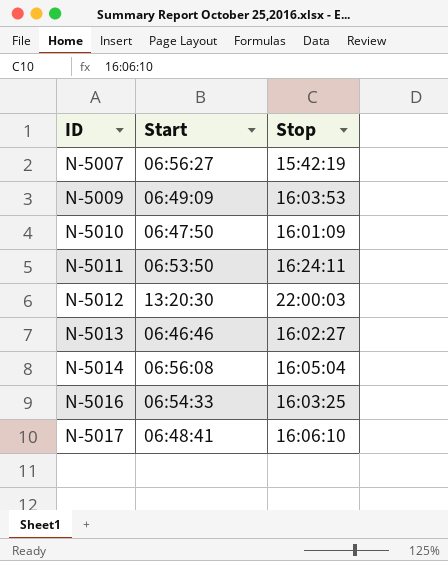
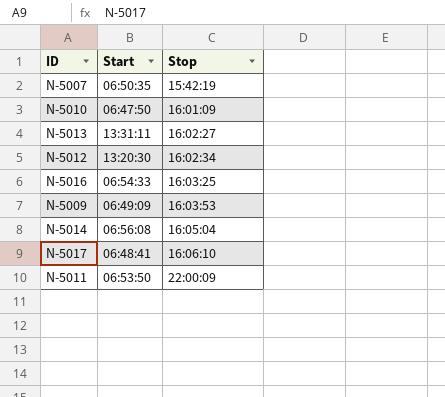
row order: ID ascending -> Stop ascending
N-5007 | Start: 06:56:27 -> 06:50:35
N-5013 | Start: 06:46:46 -> 13:31:11
N-5012 | Stop: 22:00:03 -> 16:02:34
N-5011 | Stop: 16:24:11 -> 22:00:09

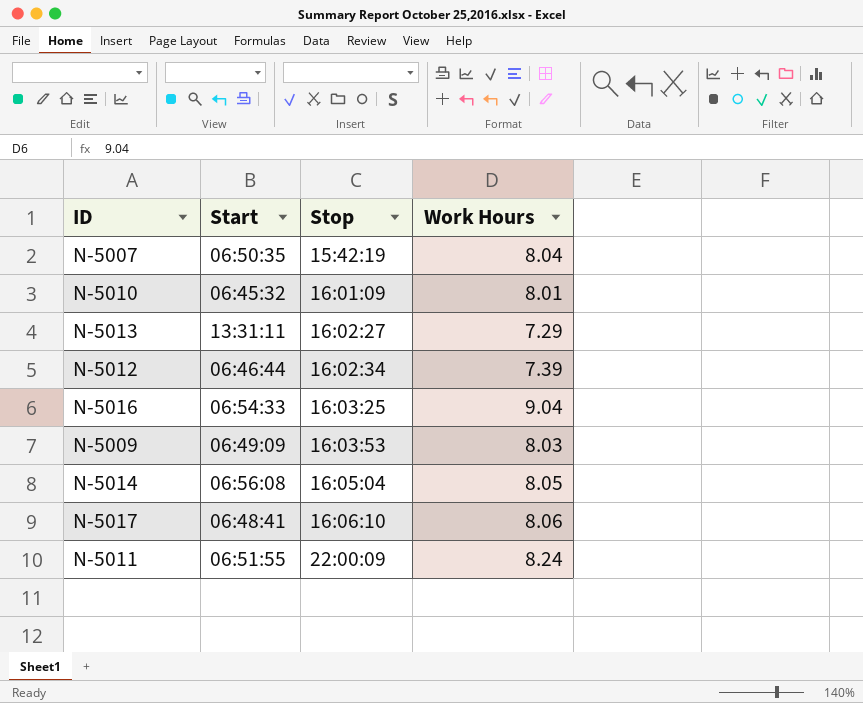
column Work Hours | position: none -> 4
N-5010 | Start: 06:47:50 -> 06:45:32
N-5012 | Start: 13:20:30 -> 06:46:44
N-5011 | Start: 06:53:50 -> 06:51:55

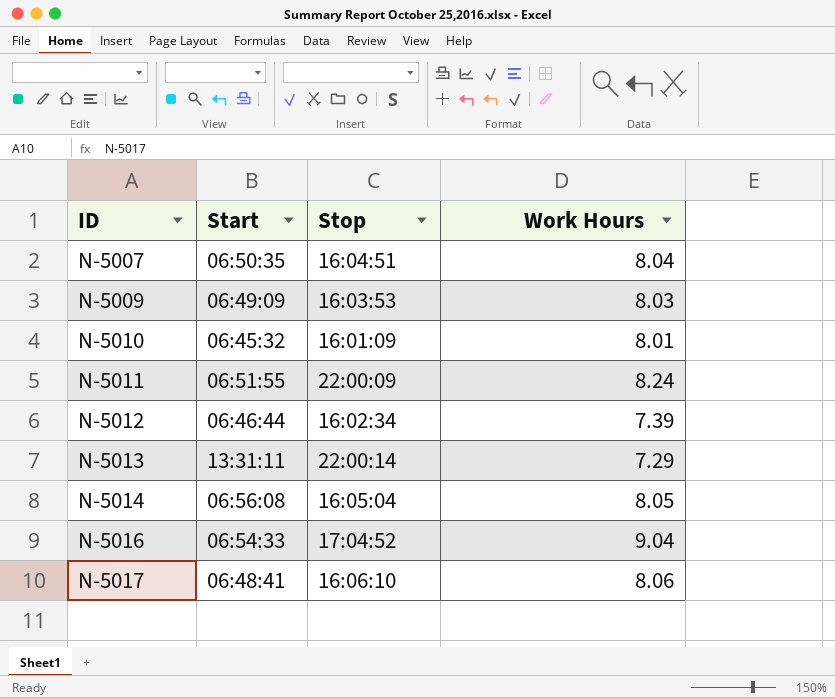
row order: Stop ascending -> ID ascending
N-5007 | Stop: 15:42:19 -> 16:04:51
N-5013 | Stop: 16:02:27 -> 22:00:14
N-5016 | Stop: 16:03:25 -> 17:04:52

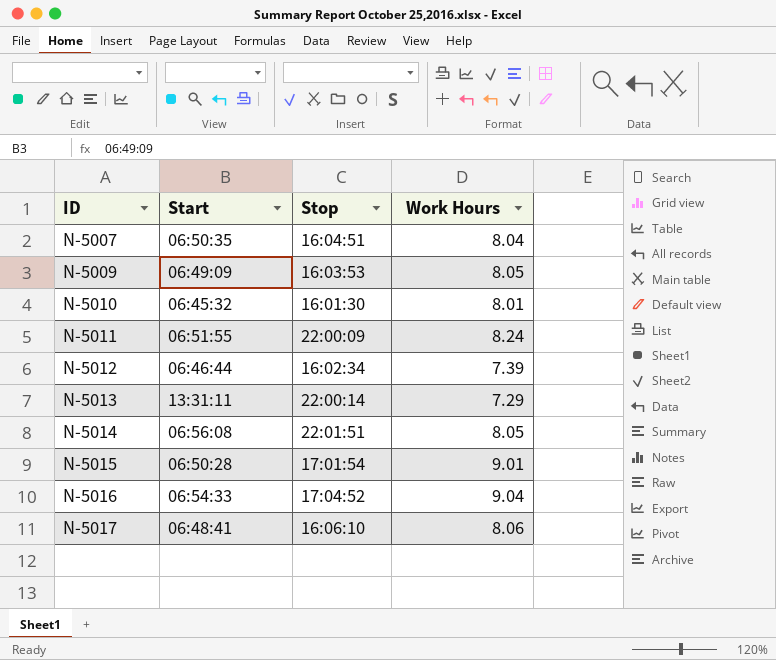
N-5009 | Work Hours: 8.03 -> 8.05
N-5010 | Stop: 16:01:09 -> 16:01:30
N-5014 | Stop: 16:05:04 -> 22:01:51
row N-5015: none -> 06:50:28 | 17:01:54 | 9.01

